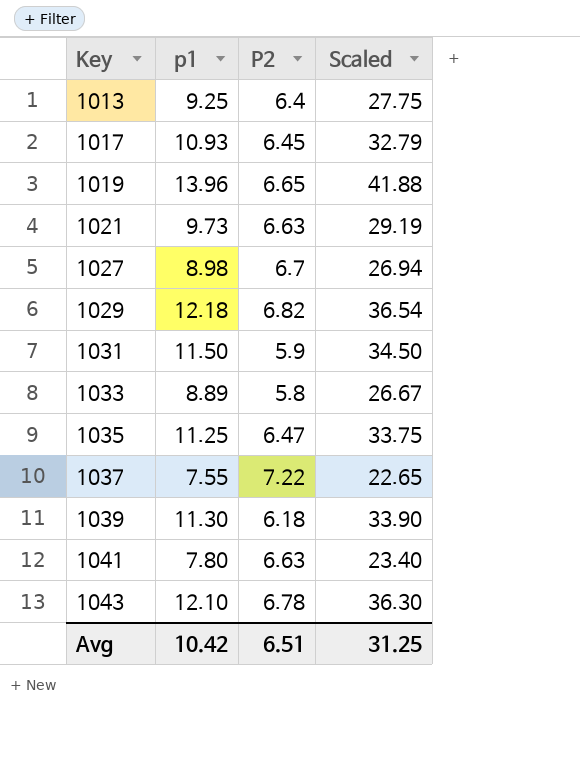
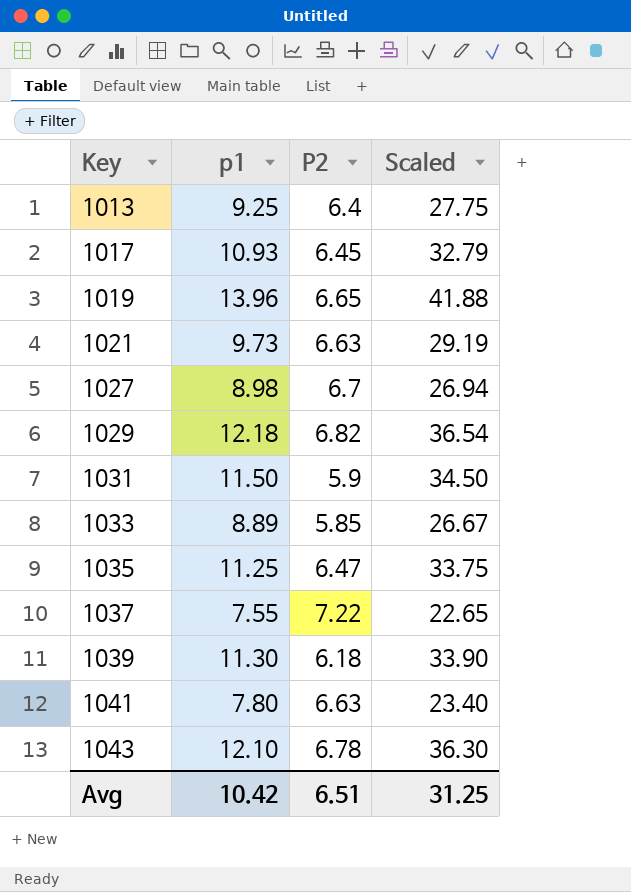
1033 | P2: 5.8 -> 5.85

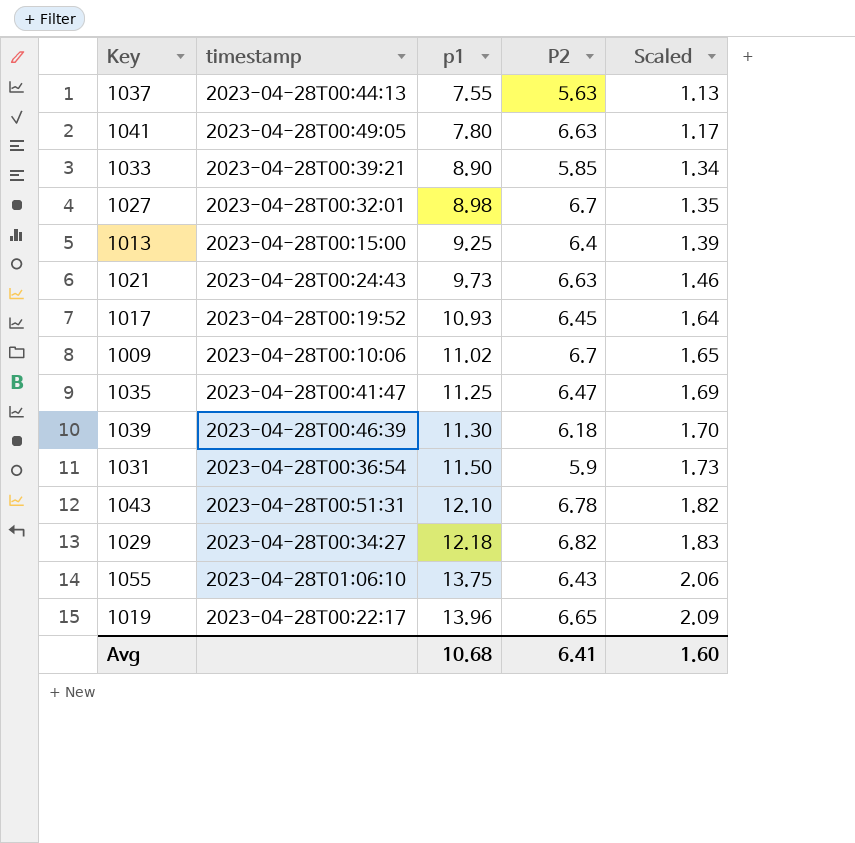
row order: Key ascending -> p1 ascending
column timestamp | position: none -> 2
column Scaled | formula: [p1] * 3 -> [p1] * 0.15
1037 | P2: 7.22 -> 5.63
1033 | p1: 8.89 -> 8.90
row 1009: none -> 2023-04-28T00:10:06 | 11.02 | 6.7 | 1.65
row 1055: none -> 2023-04-28T01:06:10 | 13.75 | 6.43 | 2.06
Avg | p1: 10.42 -> 10.68
Avg | P2: 6.51 -> 6.41
Avg | Scaled: 31.25 -> 1.60

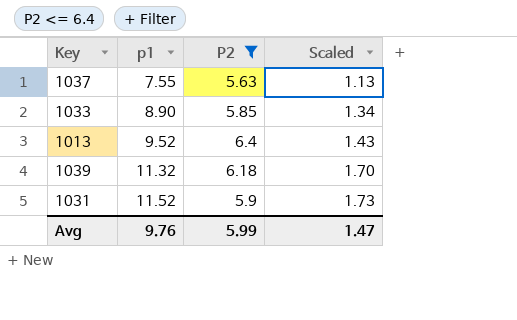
filter: none -> P2 <= 6.4
column timestamp | position: 2 -> none
1013 | p1: 9.25 -> 9.52
1013 | Scaled: 1.39 -> 1.43
1039 | p1: 11.30 -> 11.32
1031 | p1: 11.50 -> 11.52
Avg | p1: 10.68 -> 9.76
Avg | P2: 6.41 -> 5.99
Avg | Scaled: 1.60 -> 1.47

